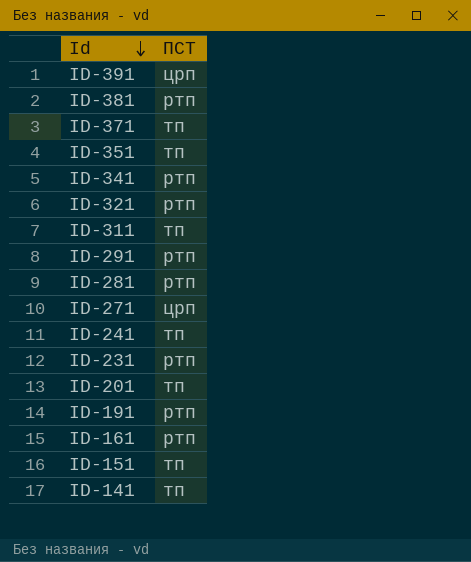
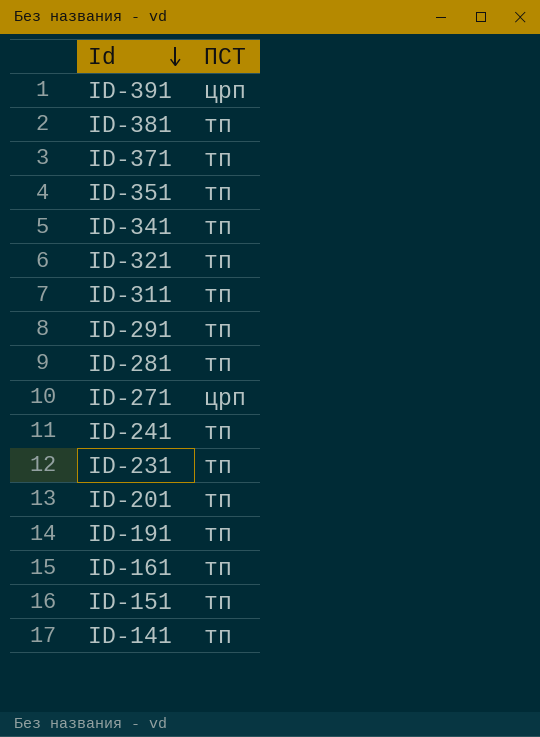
ID-381 | ПСТ: ртп -> тп
ID-341 | ПСТ: ртп -> тп
ID-321 | ПСТ: ртп -> тп
ID-291 | ПСТ: ртп -> тп
ID-281 | ПСТ: ртп -> тп
ID-231 | ПСТ: ртп -> тп
ID-191 | ПСТ: ртп -> тп
ID-161 | ПСТ: ртп -> тп

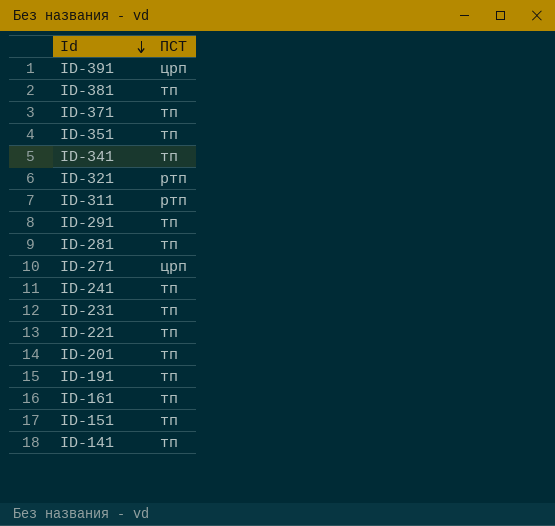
ID-321 | ПСТ: тп -> ртп
ID-311 | ПСТ: тп -> ртп
row ID-221: none -> тп

